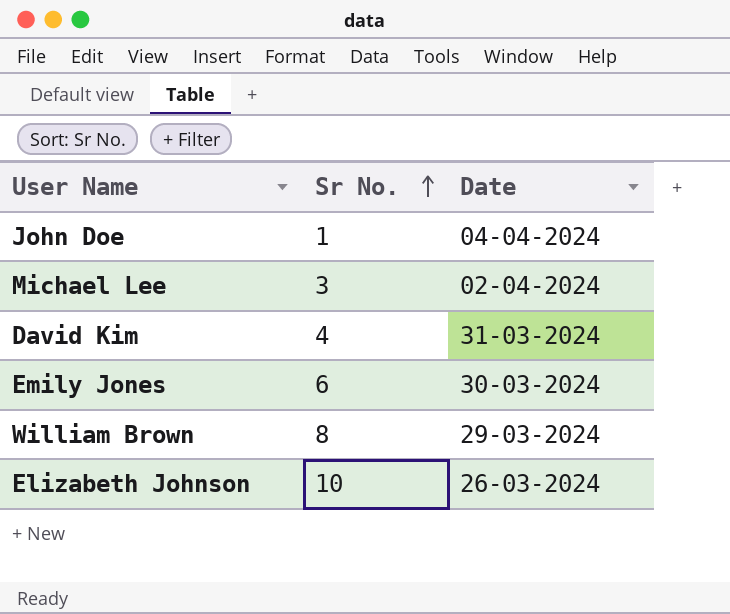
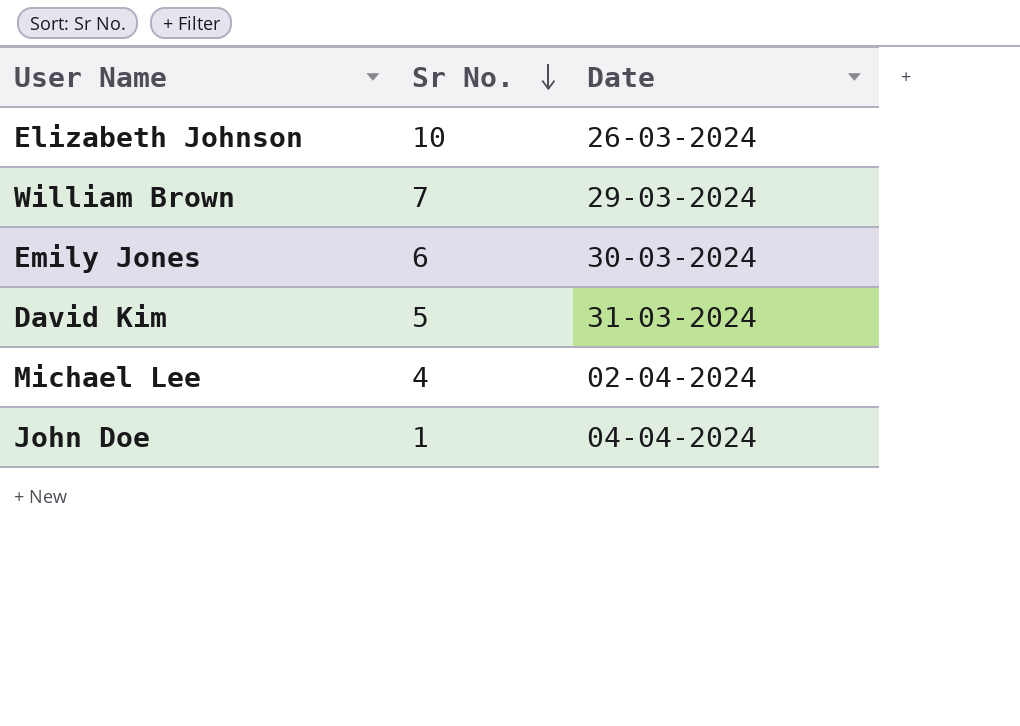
row order: Sr No. ascending -> Sr No. descending
William Brown | Sr No.: 8 -> 7
David Kim | Sr No.: 4 -> 5
Michael Lee | Sr No.: 3 -> 4

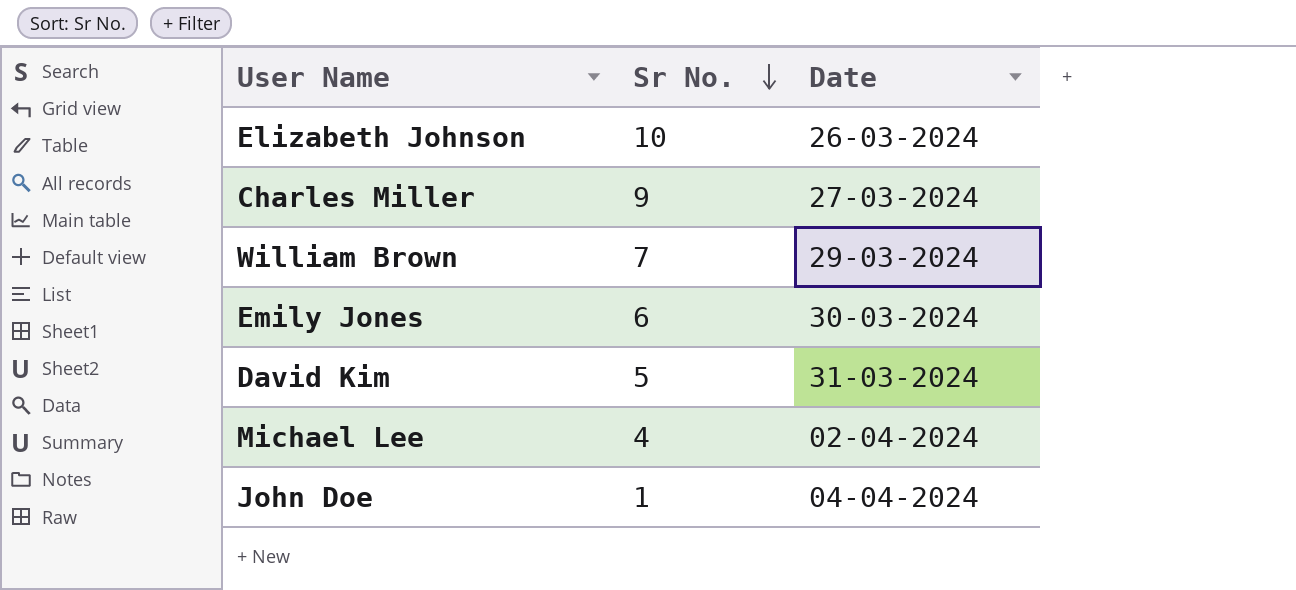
row Charles Miller: none -> 9 | 27-03-2024

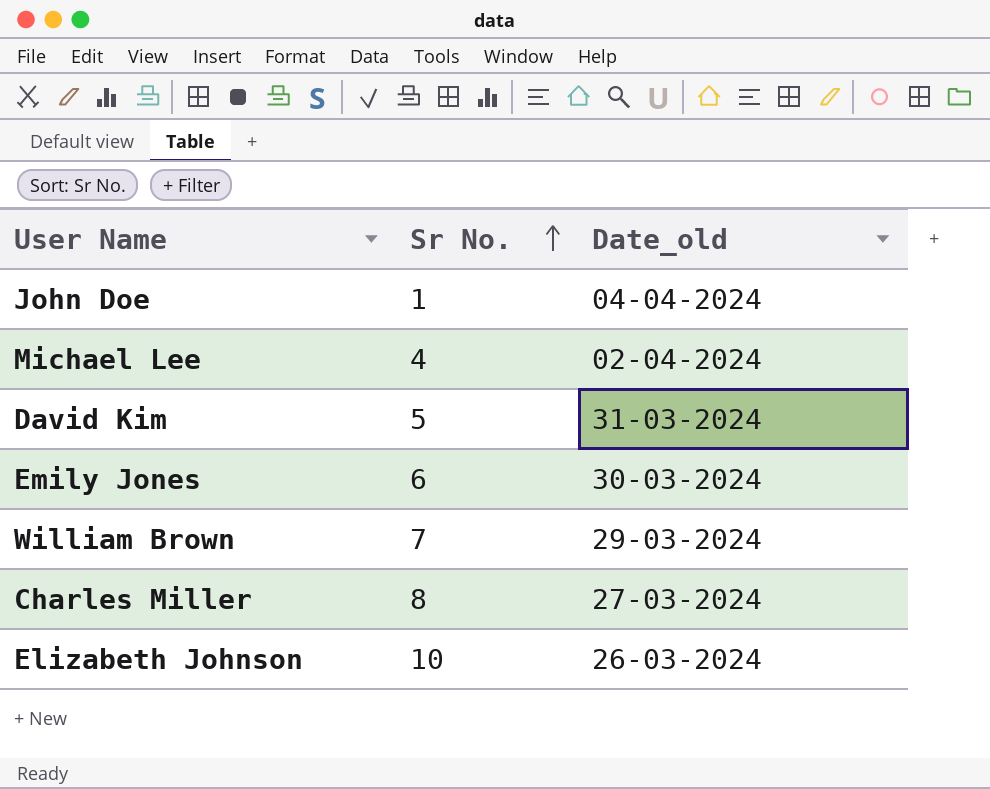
row order: Sr No. descending -> Sr No. ascending
column name: Date -> Date_old
Charles Miller | Sr No.: 9 -> 8

